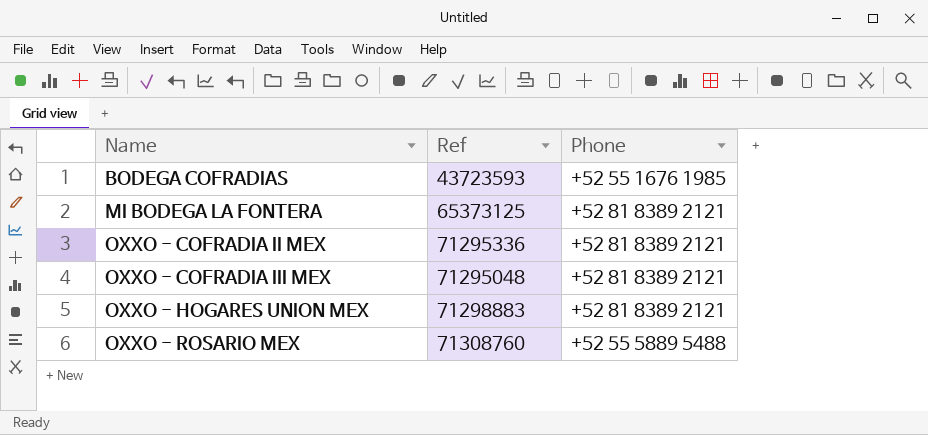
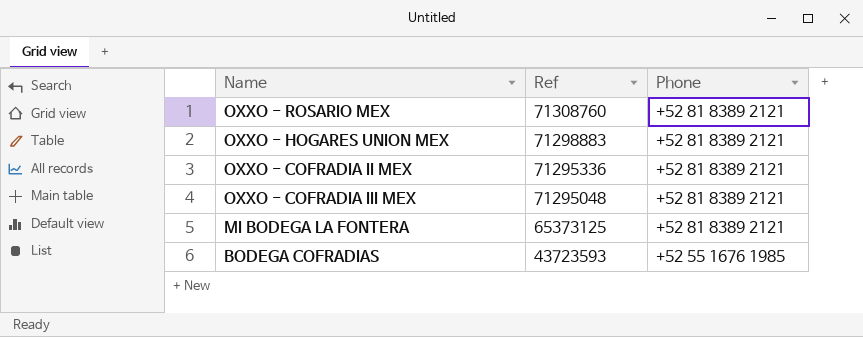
row order: Name ascending -> Ref descending
OXXO - ROSARIO MEX | Phone: +52 55 5889 5488 -> +52 81 8389 2121

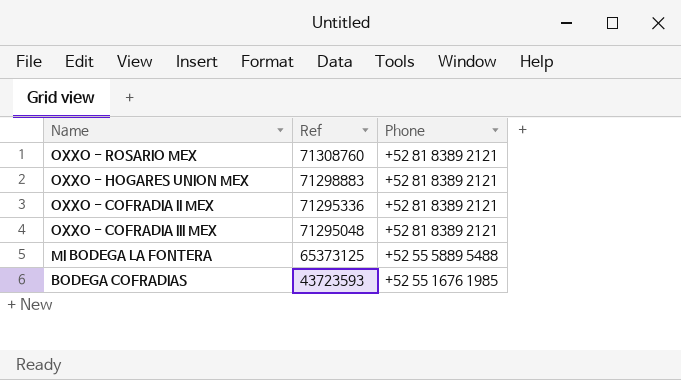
MI BODEGA LA FONTERA | Phone: +52 81 8389 2121 -> +52 55 5889 5488

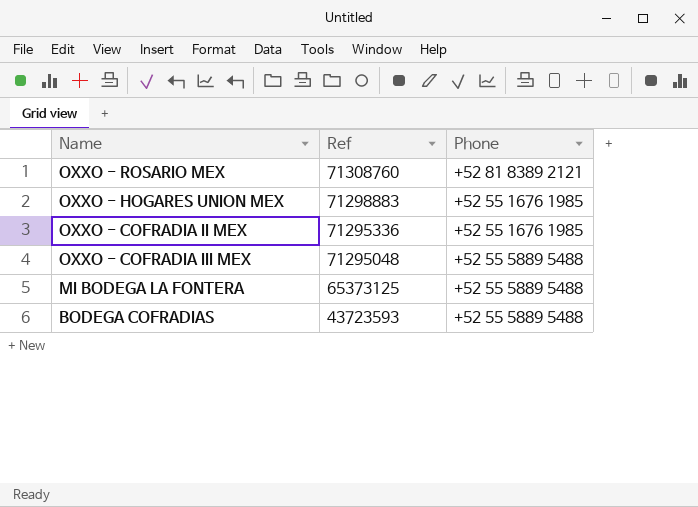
OXXO - HOGARES UNION MEX | Phone: +52 81 8389 2121 -> +52 55 1676 1985
OXXO - COFRADIA II MEX | Phone: +52 81 8389 2121 -> +52 55 1676 1985
OXXO - COFRADIA III MEX | Phone: +52 81 8389 2121 -> +52 55 5889 5488
BODEGA COFRADIAS | Phone: +52 55 1676 1985 -> +52 55 5889 5488

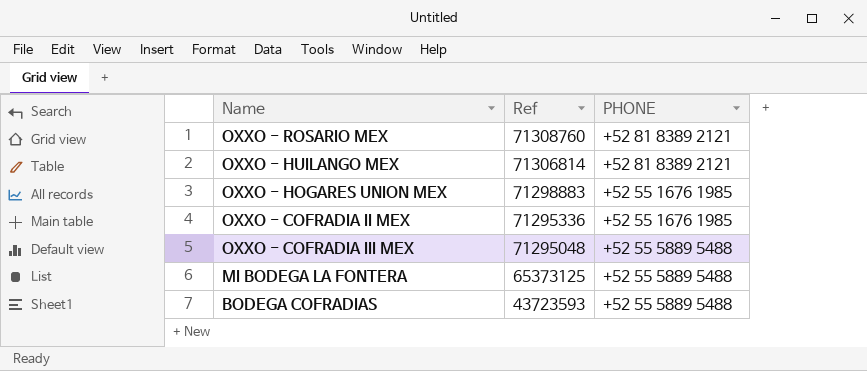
column name: Phone -> PHONE
row OXXO - HUILANGO MEX: none -> 71306814 | +52 81 8389 2121

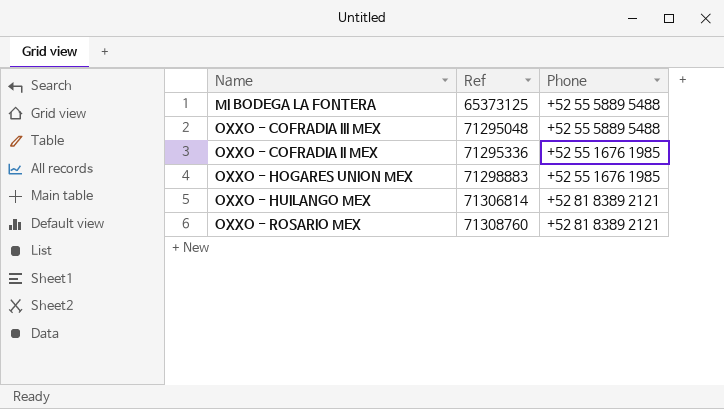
row order: Ref descending -> Ref ascending
column name: PHONE -> Phone
row BODEGA COFRADIAS: 43723593 | +52 55 5889 5488 -> none

